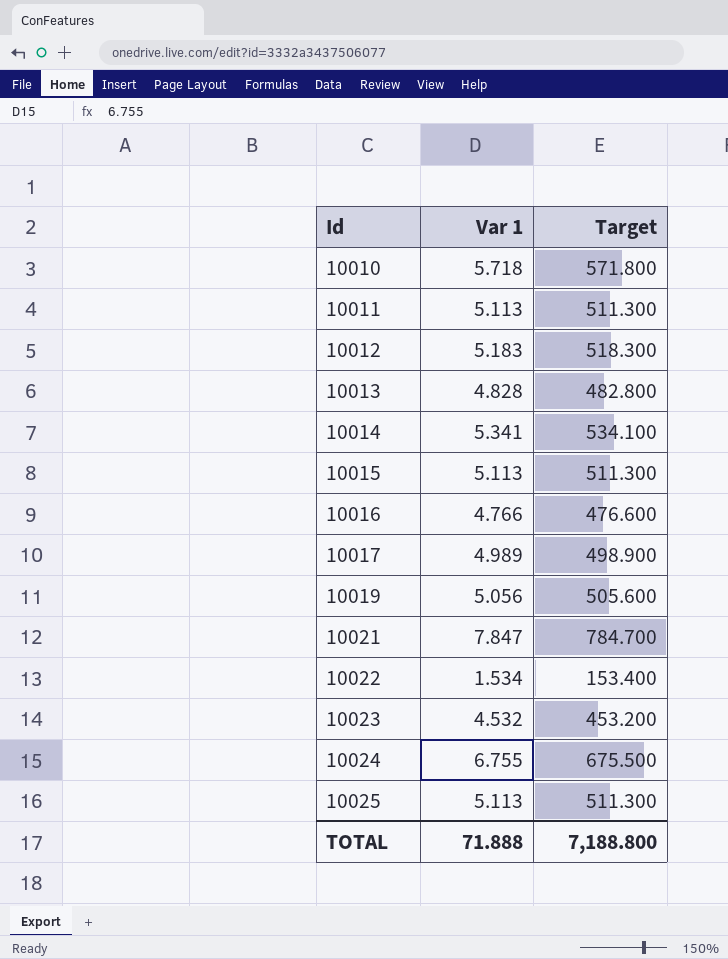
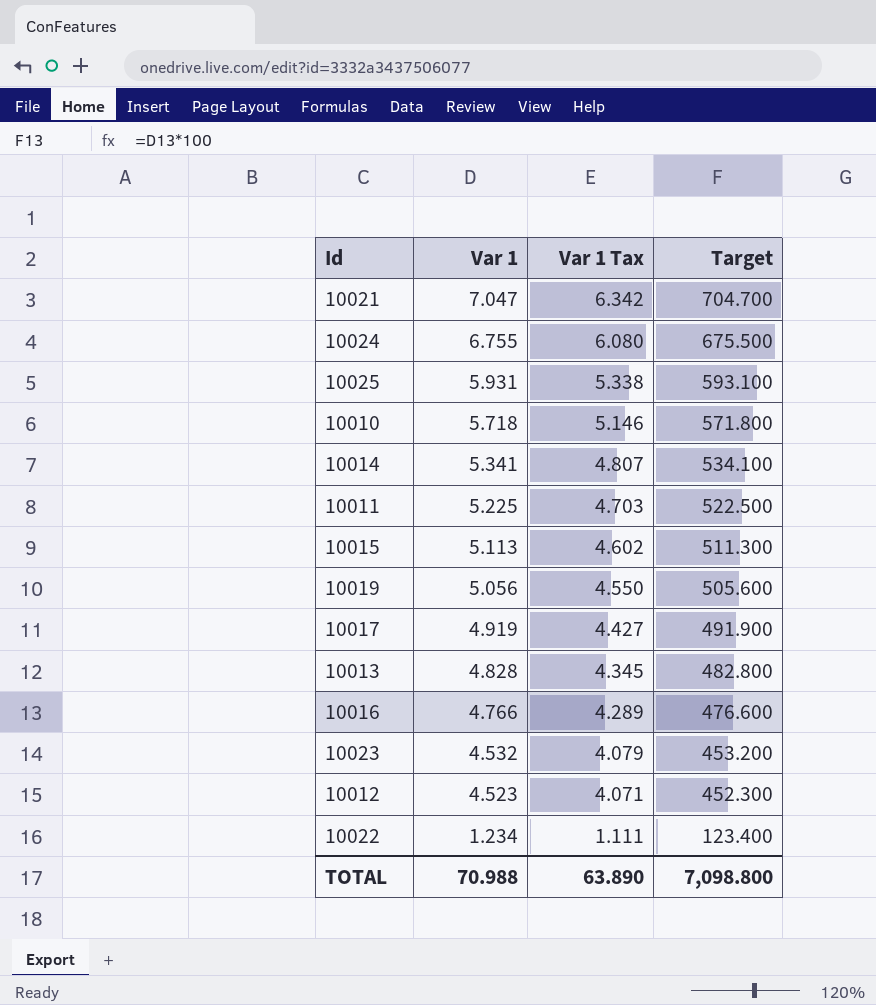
row order: Id ascending -> Var 1 descending
column Var 1 Tax | formula: none -> [Var 1] * 0.9
10021 | Var 1: 7.847 -> 7.047
10021 | Target: 784.700 -> 704.700
10025 | Var 1: 5.113 -> 5.931
10025 | Target: 511.300 -> 593.100
10011 | Var 1: 5.113 -> 5.225
10011 | Target: 511.300 -> 522.500
10017 | Var 1: 4.989 -> 4.919
10017 | Target: 498.900 -> 491.900
10012 | Var 1: 5.183 -> 4.523
10012 | Target: 518.300 -> 452.300
10022 | Var 1: 1.534 -> 1.234
10022 | Target: 153.400 -> 123.400
TOTAL | Var 1: 71.888 -> 70.988
TOTAL | Target: 7,188.800 -> 7,098.800

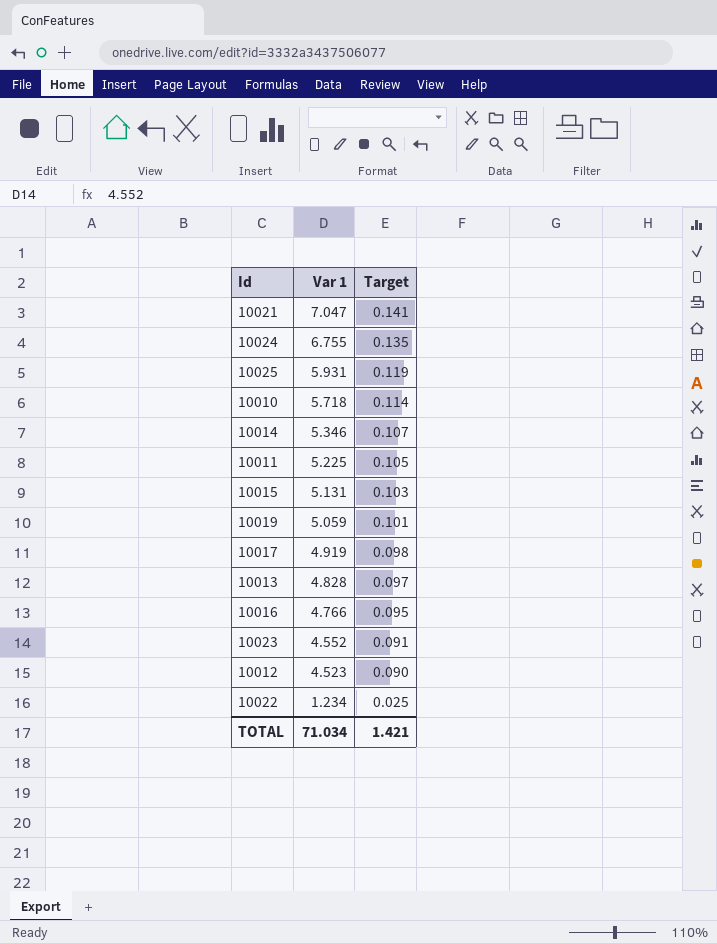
column Var 1 Tax | formula: [Var 1] * 0.9 -> none
column Target | formula: [Var 1] * 100 -> [Var 1] * 0.02
10014 | Var 1: 5.341 -> 5.346
10015 | Var 1: 5.113 -> 5.131
10019 | Var 1: 5.056 -> 5.059
10023 | Var 1: 4.532 -> 4.552
TOTAL | Var 1: 70.988 -> 71.034
TOTAL | Target: 7,098.800 -> 1.421

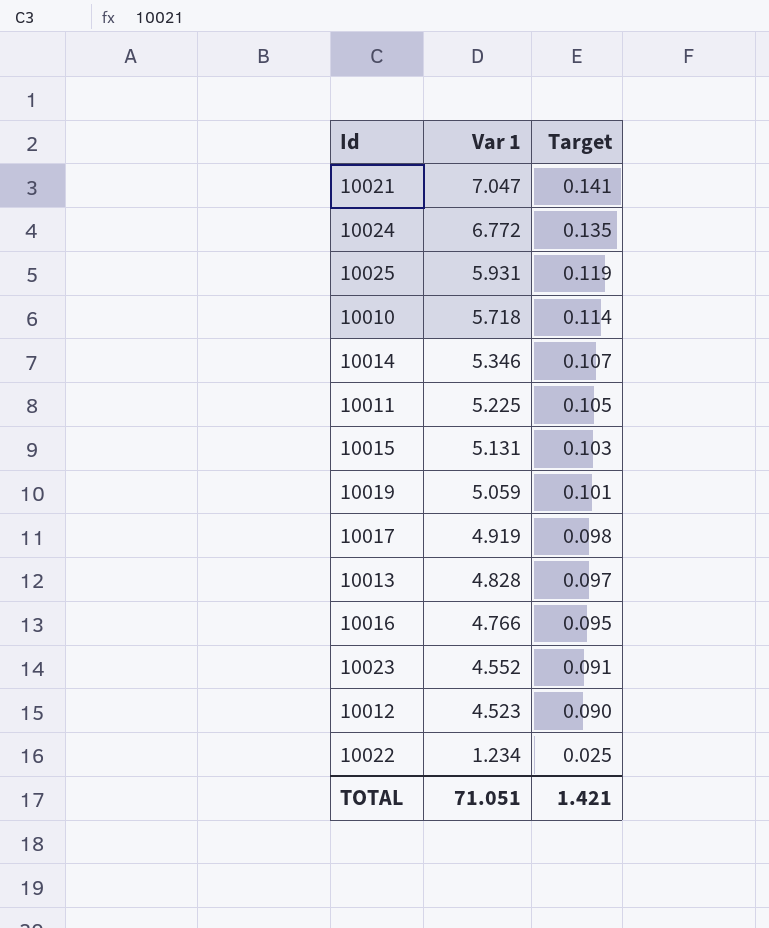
10024 | Var 1: 6.755 -> 6.772
TOTAL | Var 1: 71.034 -> 71.051

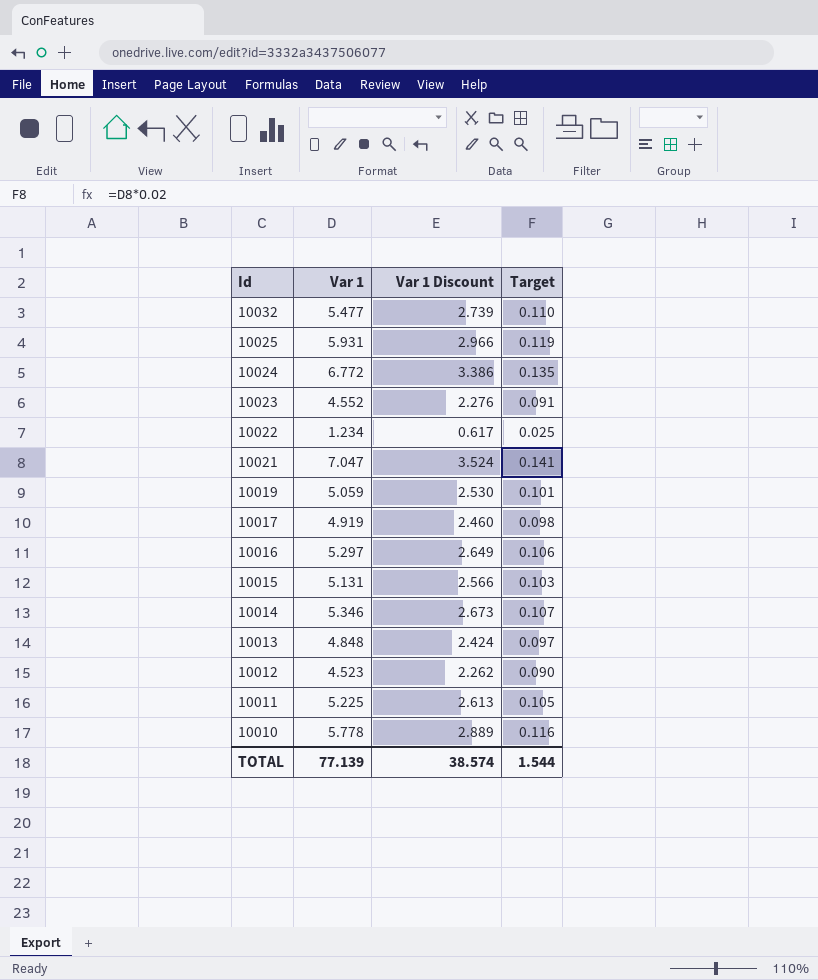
row order: Var 1 descending -> Id descending
column Var 1 Discount | formula: none -> [Var 1] * 0.5
row 10032: none -> 5.477 | 2.739 | 0.110
10016 | Var 1: 4.766 -> 5.297
10016 | Target: 0.095 -> 0.106
10013 | Var 1: 4.828 -> 4.848
10010 | Var 1: 5.718 -> 5.778
10010 | Target: 0.114 -> 0.116
TOTAL | Var 1: 71.051 -> 77.139
TOTAL | Target: 1.421 -> 1.544

